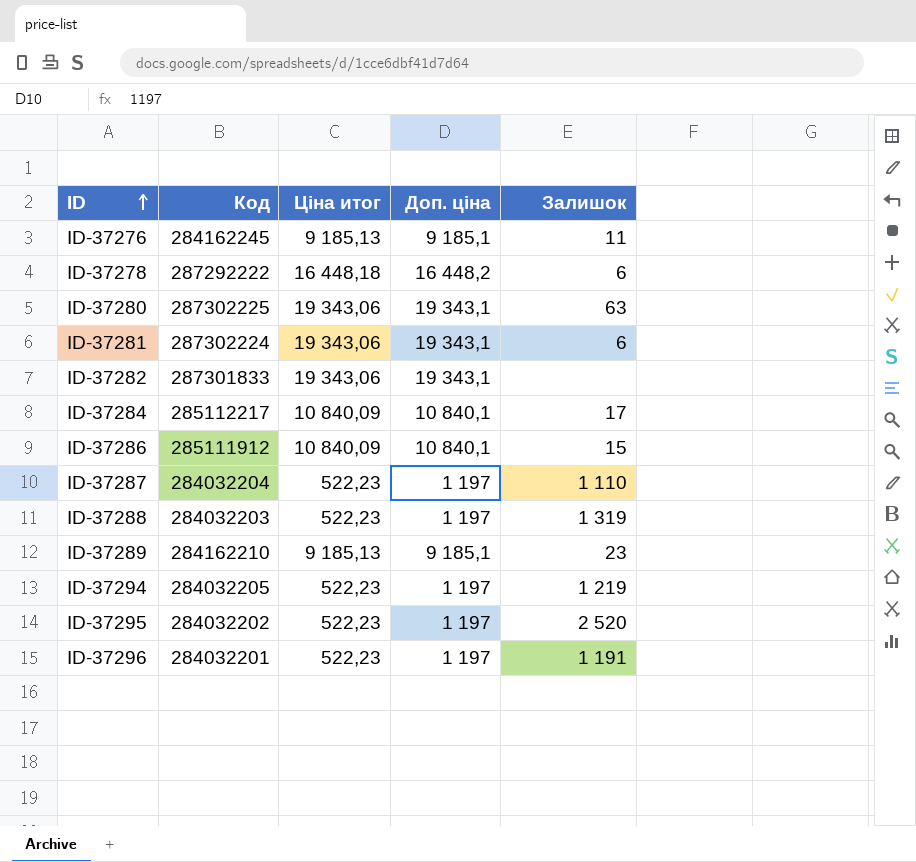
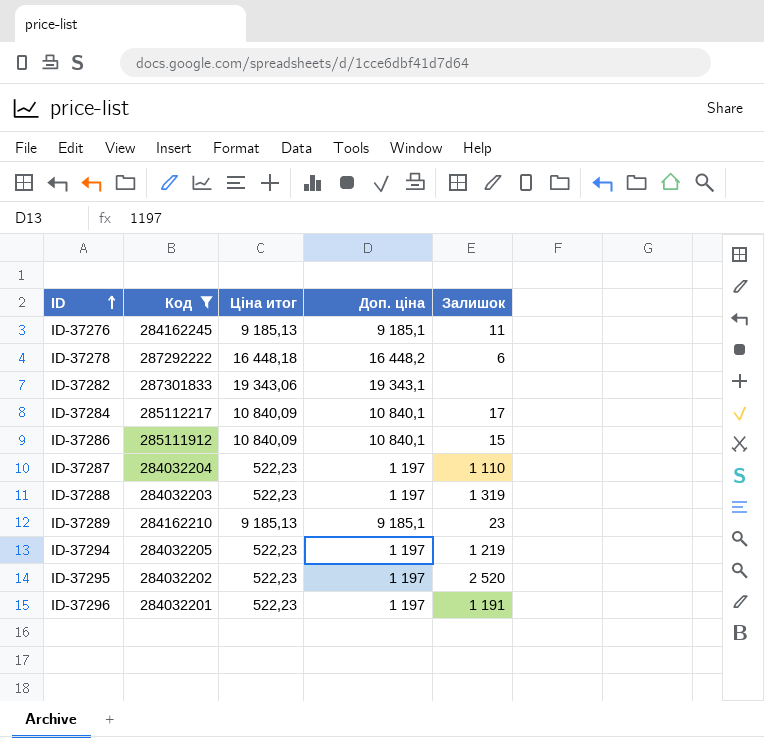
filter: none -> Код <= 287301833

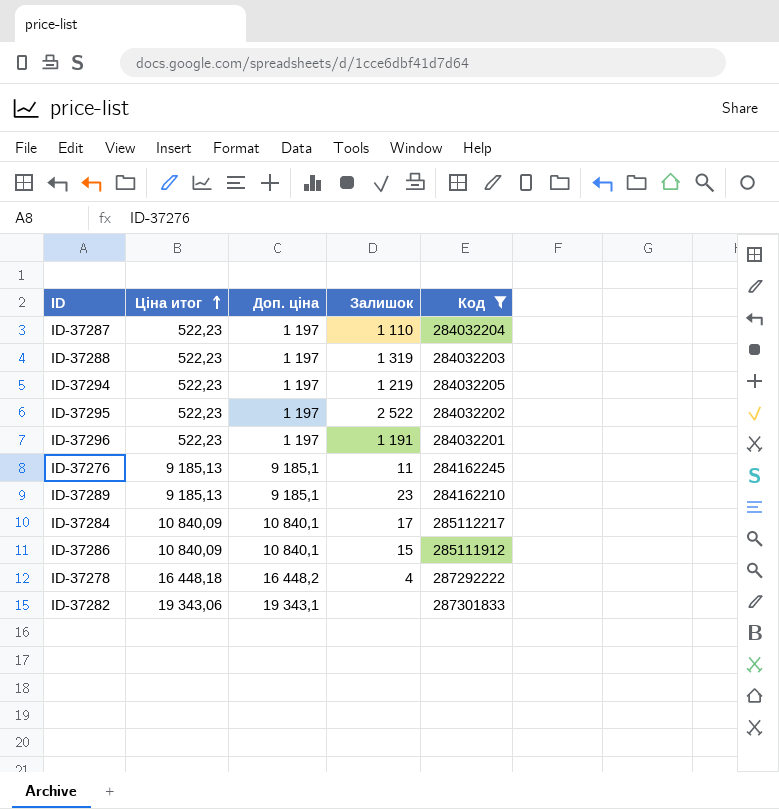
row order: ID ascending -> Ціна итог ascending
column Код | position: 2 -> 5
ID-37295 | Залишок: 2 520 -> 2 522
ID-37278 | Залишок: 6 -> 4

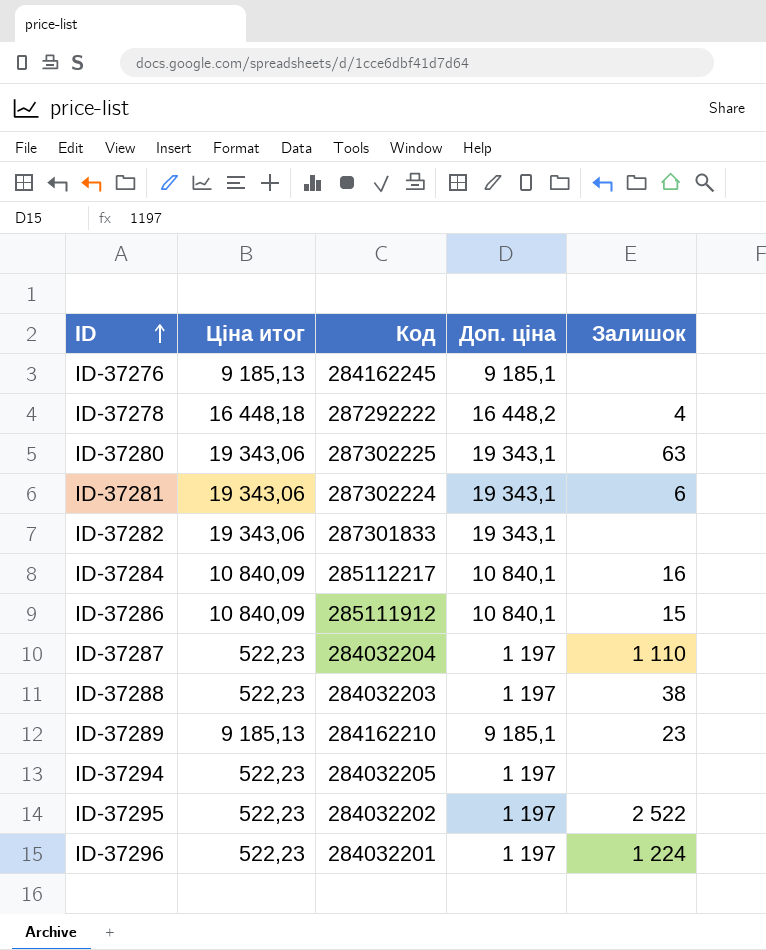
filter: Код <= 287301833 -> none
row order: Ціна итог ascending -> ID ascending
column Код | position: 5 -> 3
ID-37276 | Залишок: 11 -> none
ID-37284 | Залишок: 17 -> 16
ID-37288 | Залишок: 1 319 -> 38
ID-37294 | Залишок: 1 219 -> none
ID-37296 | Залишок: 1 191 -> 1 224

